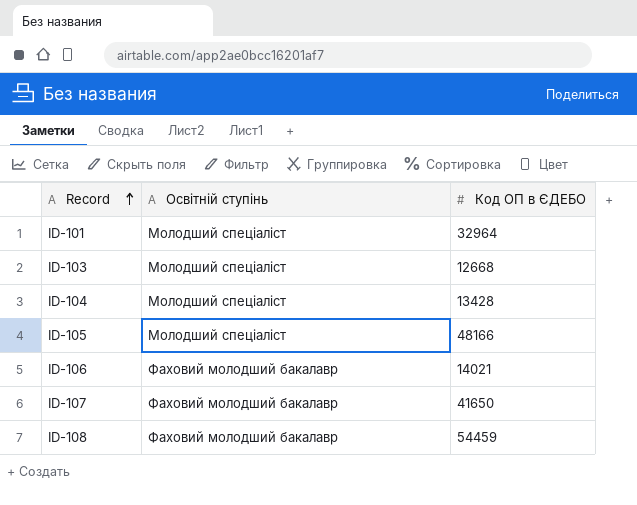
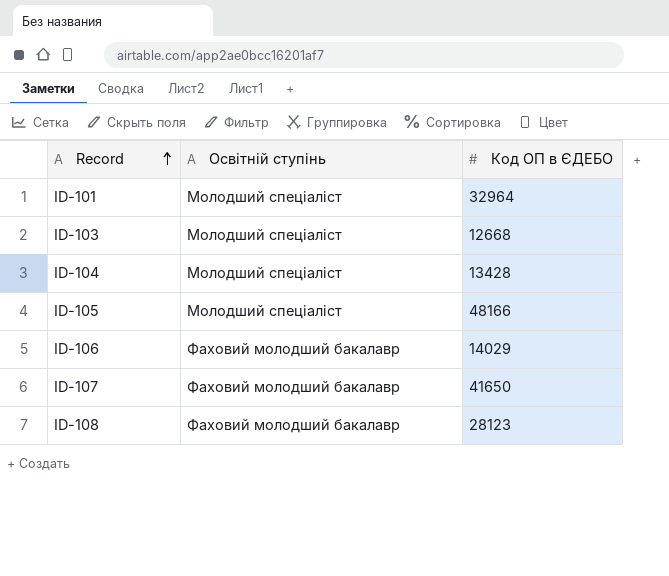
ID-106 | Код ОП в ЄДЕБО: 14021 -> 14029
ID-108 | Код ОП в ЄДЕБО: 54459 -> 28123

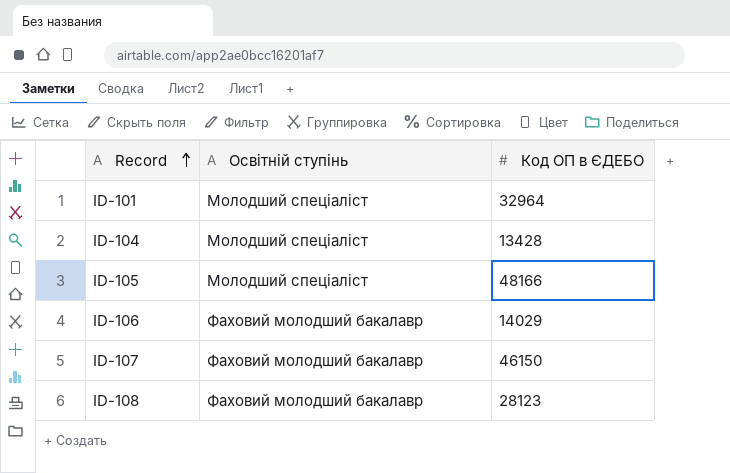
row ID-103: Молодший спеціаліст | 12668 -> none
ID-107 | Код ОП в ЄДЕБО: 41650 -> 46150

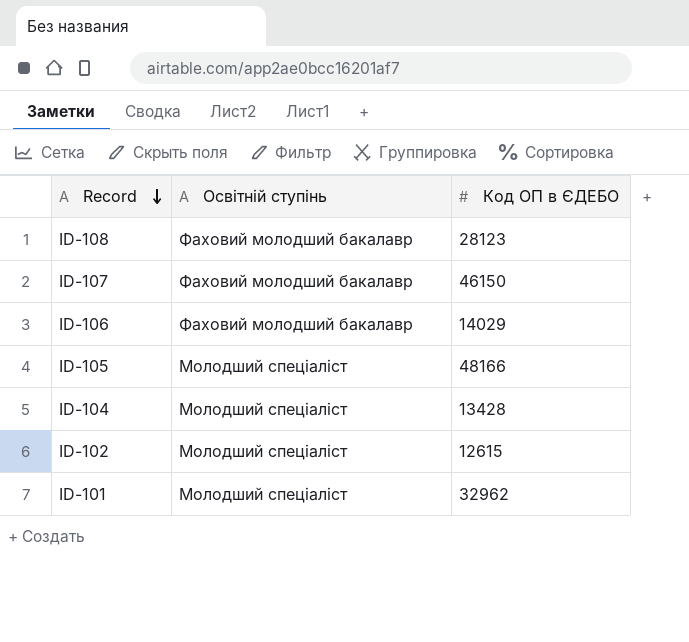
row order: Record ascending -> Record descending
row ID-102: none -> Молодший спеціаліст | 12615
ID-101 | Код ОП в ЄДЕБО: 32964 -> 32962

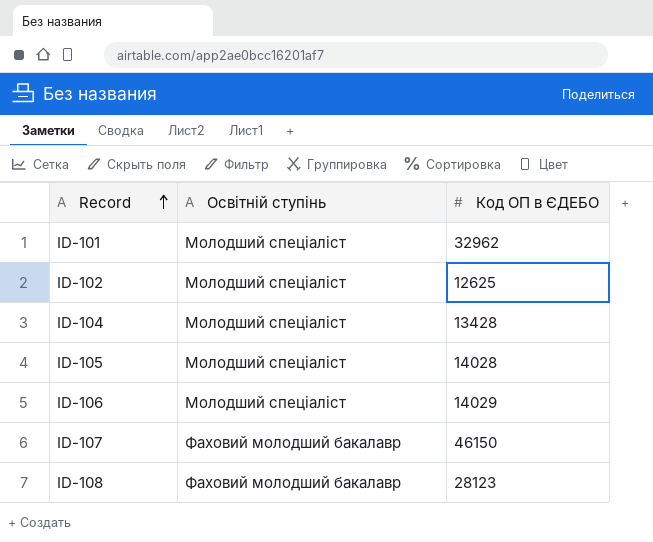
row order: Record descending -> Record ascending
ID-102 | Код ОП в ЄДЕБО: 12615 -> 12625
ID-105 | Код ОП в ЄДЕБО: 48166 -> 14028
ID-106 | Освітній ступінь: Фаховий молодший бакалавр -> Молодший спеціаліст

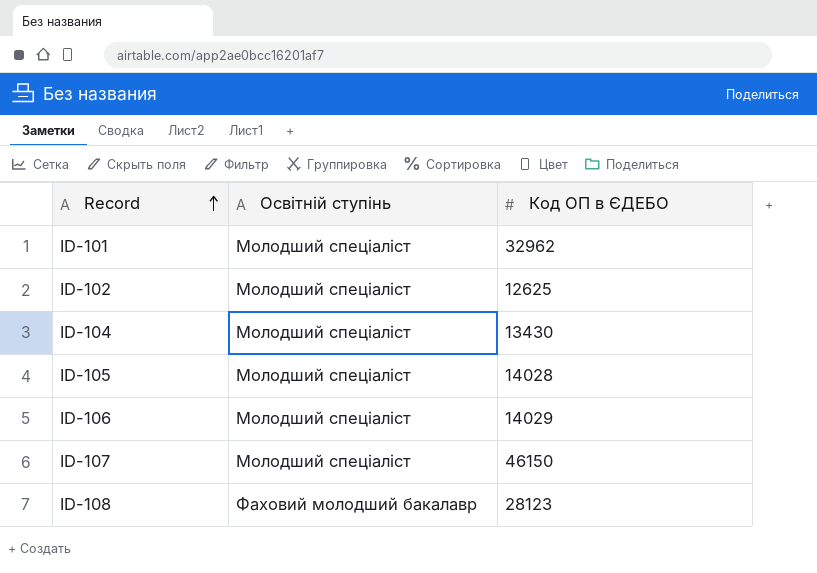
ID-104 | Код ОП в ЄДЕБО: 13428 -> 13430
ID-107 | Освітній ступінь: Фаховий молодший бакалавр -> Молодший спеціаліст

